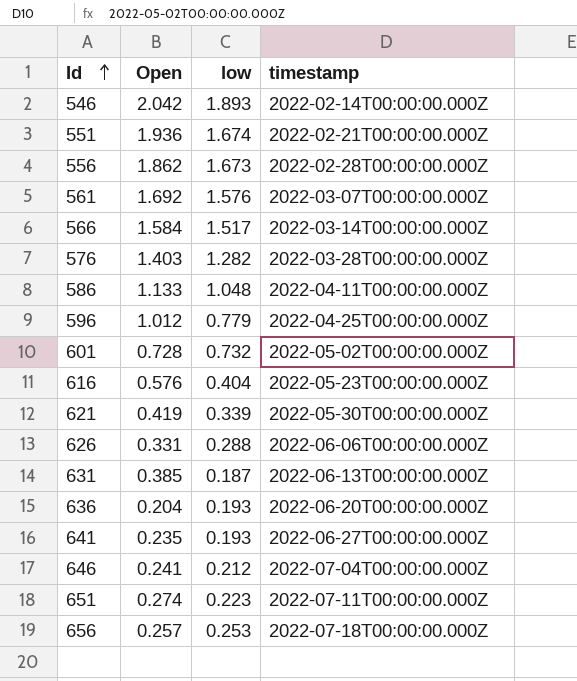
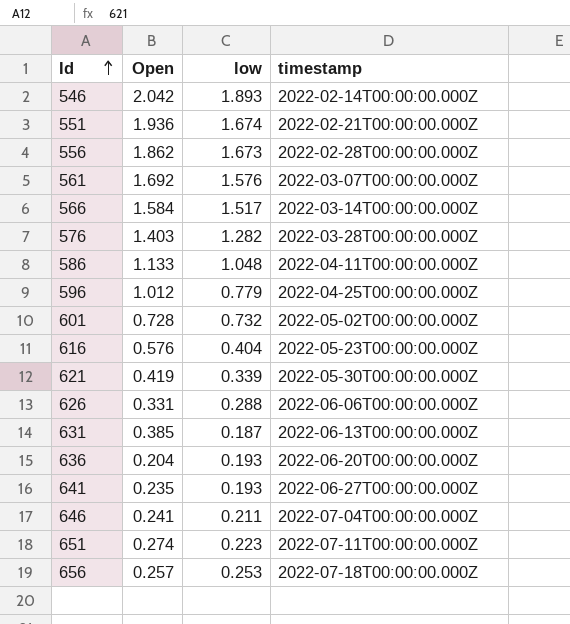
646 | low: 0.212 -> 0.211

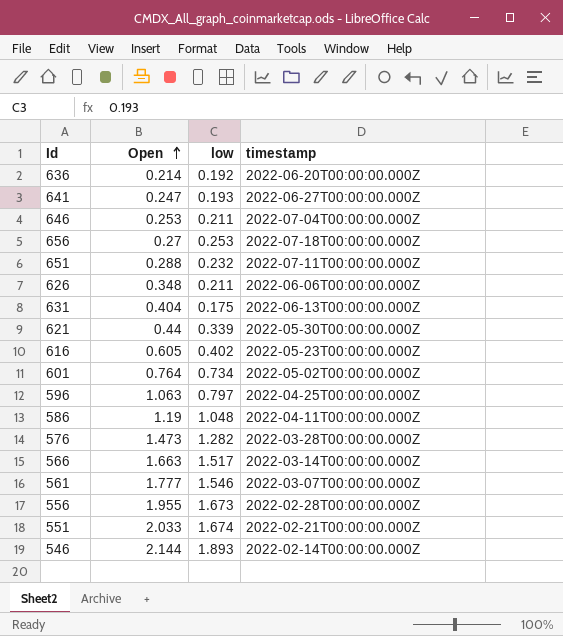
row order: Id ascending -> Open ascending
636 | Open: 0.204 -> 0.214
636 | low: 0.193 -> 0.192
641 | Open: 0.235 -> 0.247
646 | Open: 0.241 -> 0.253
656 | Open: 0.257 -> 0.27
651 | Open: 0.274 -> 0.288
651 | low: 0.223 -> 0.232
626 | Open: 0.331 -> 0.348
626 | low: 0.288 -> 0.211
631 | Open: 0.385 -> 0.404
631 | low: 0.187 -> 0.175
621 | Open: 0.419 -> 0.44
616 | Open: 0.576 -> 0.605
616 | low: 0.404 -> 0.402
601 | Open: 0.728 -> 0.764
601 | low: 0.732 -> 0.734
596 | Open: 1.012 -> 1.063
596 | low: 0.779 -> 0.797
586 | Open: 1.133 -> 1.19
576 | Open: 1.403 -> 1.473
566 | Open: 1.584 -> 1.663
561 | Open: 1.692 -> 1.777
561 | low: 1.576 -> 1.546
556 | Open: 1.862 -> 1.955
551 | Open: 1.936 -> 2.033
546 | Open: 2.042 -> 2.144

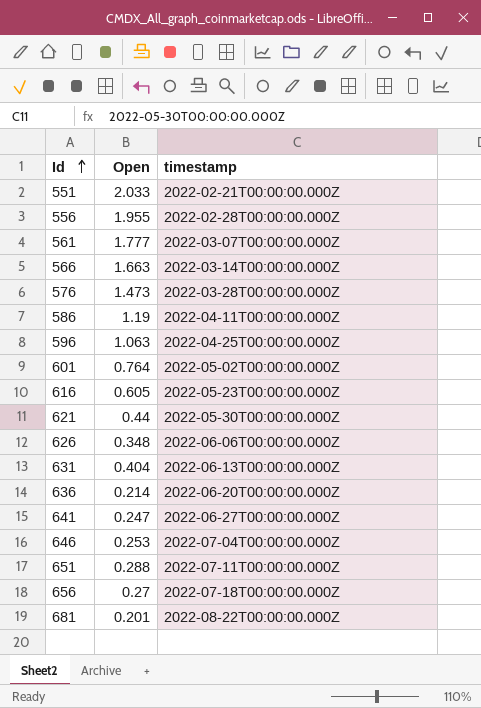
row order: Open ascending -> Id ascending
column low | position: 3 -> none
row 546: 2.144 | 1.893 | 2022-02-14T00:00:00.000Z -> none
row 681: none -> 0.201 | 2022-08-22T00:00:00.000Z

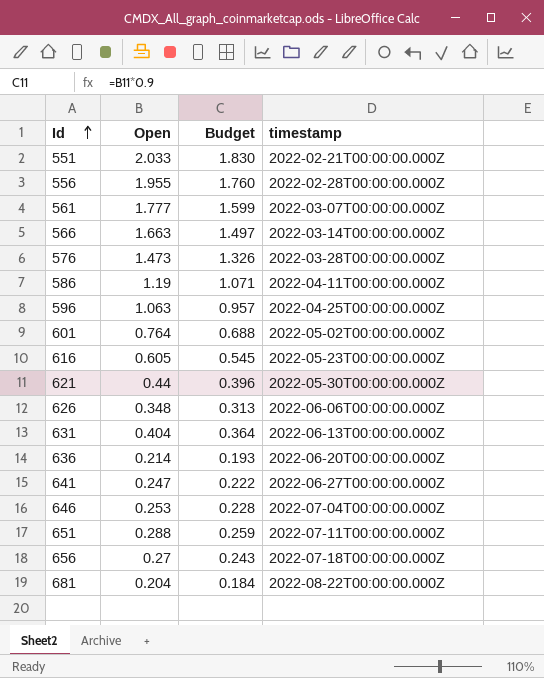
column Budget | formula: none -> [Open] * 0.9
681 | Open: 0.201 -> 0.204

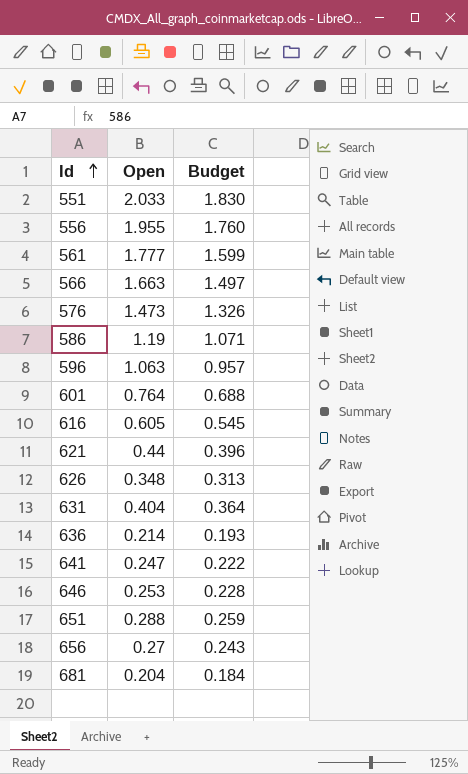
column timestamp | position: 4 -> none

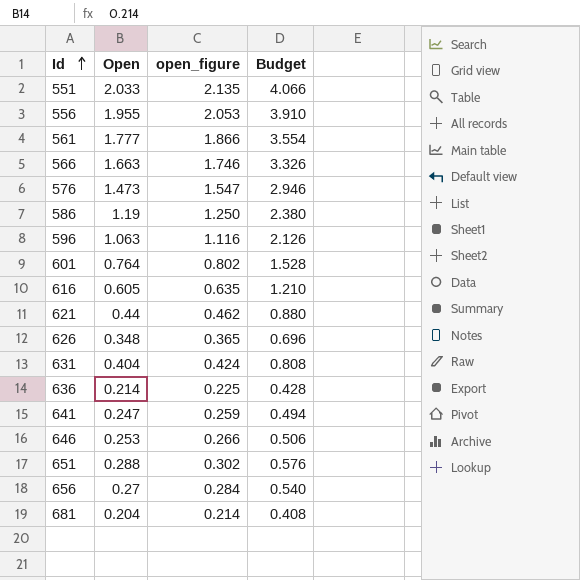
column open_figure | formula: none -> [Open] * 1.05
column Budget | formula: [Open] * 0.9 -> [Open] * 2

